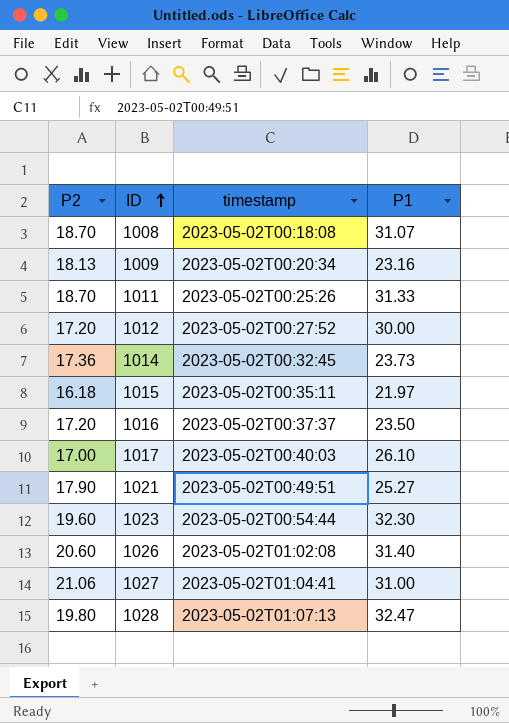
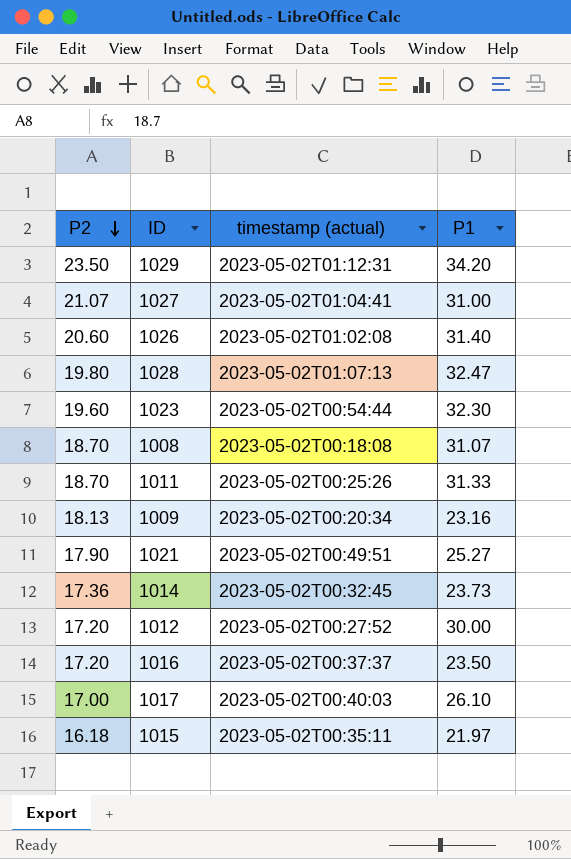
row order: ID ascending -> P2 descending
column name: timestamp -> timestamp (actual)
row 1029: none -> 23.50 | 2023-05-02T01:12:31 | 34.20
1027 | P2: 21.06 -> 21.07

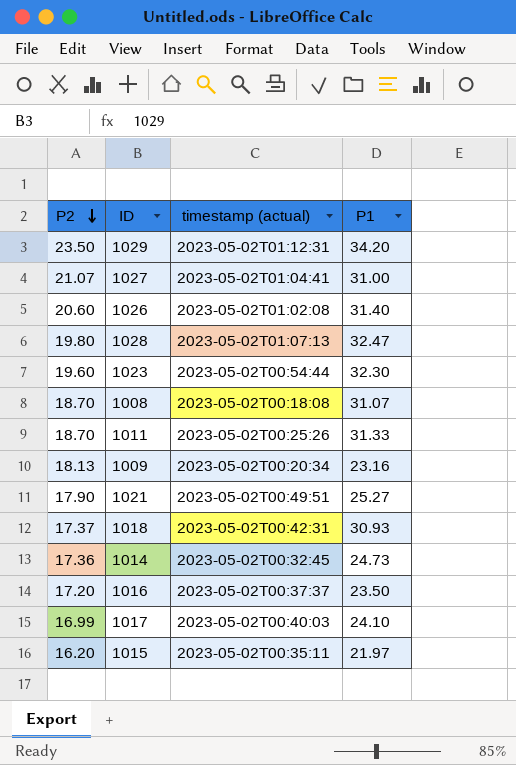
row 1012: 17.20 | 2023-05-02T00:27:52 | 30.00 -> none
row 1018: none -> 17.37 | 2023-05-02T00:42:31 | 30.93
1014 | P1: 23.73 -> 24.73
1017 | P2: 17.00 -> 16.99
1017 | P1: 26.10 -> 24.10
1015 | P2: 16.18 -> 16.20

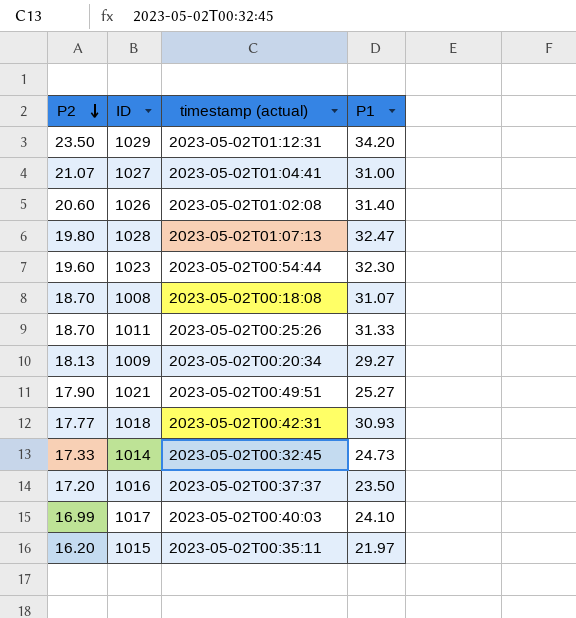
1009 | P1: 23.16 -> 29.27
1018 | P2: 17.37 -> 17.77
1014 | P2: 17.36 -> 17.33

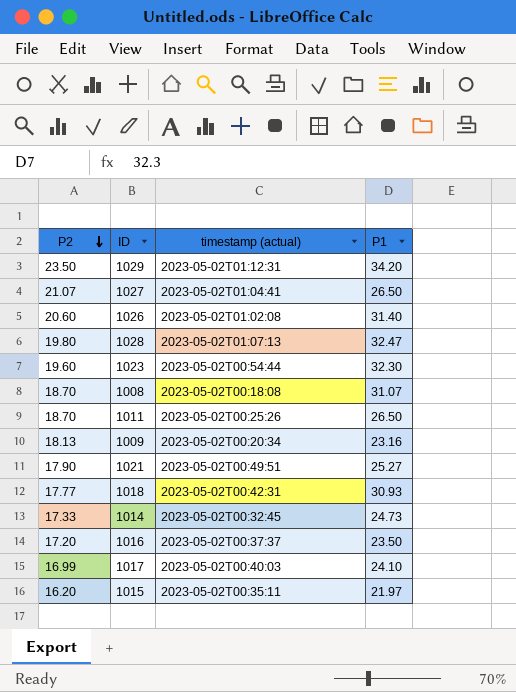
1027 | P1: 31.00 -> 26.50
1011 | P1: 31.33 -> 26.50
1009 | P1: 29.27 -> 23.16

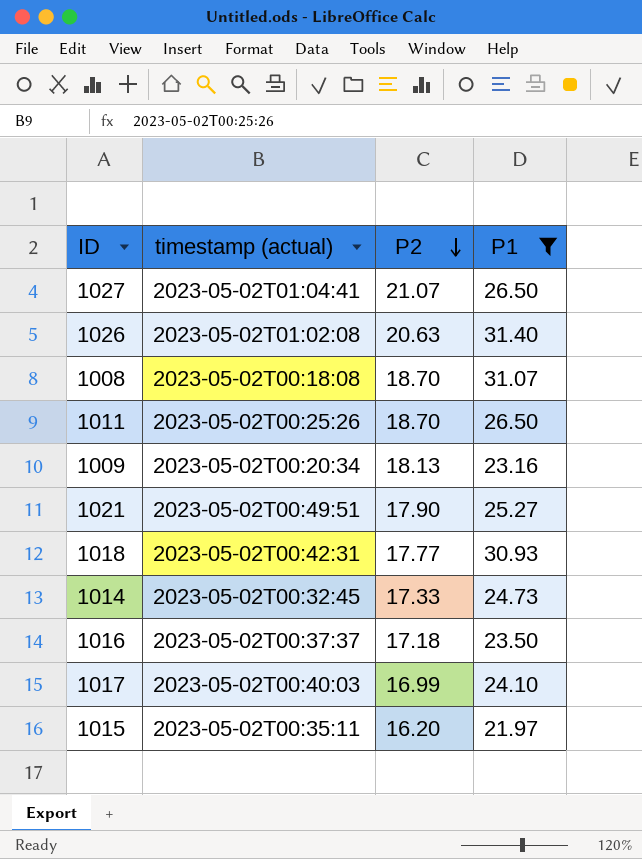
filter: none -> P1 <= 31.40
column P2 | position: 1 -> 3
1026 | P2: 20.60 -> 20.63
1016 | P2: 17.20 -> 17.18

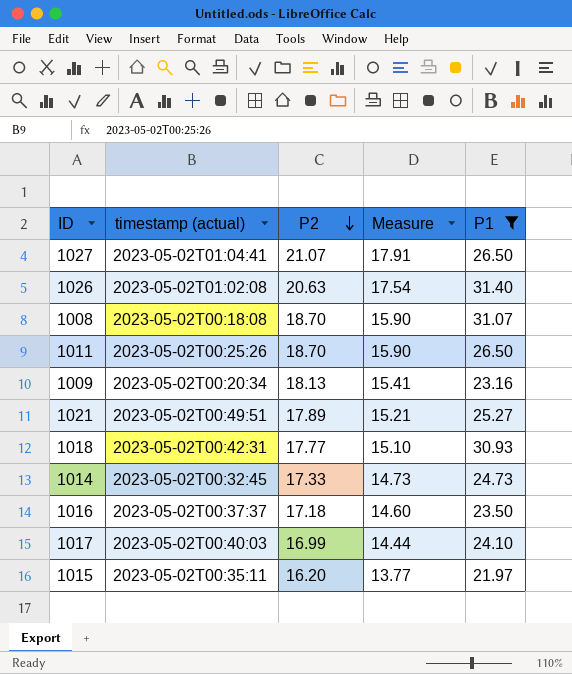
column Measure | formula: none -> [P2] * 0.85
1021 | P2: 17.90 -> 17.89

